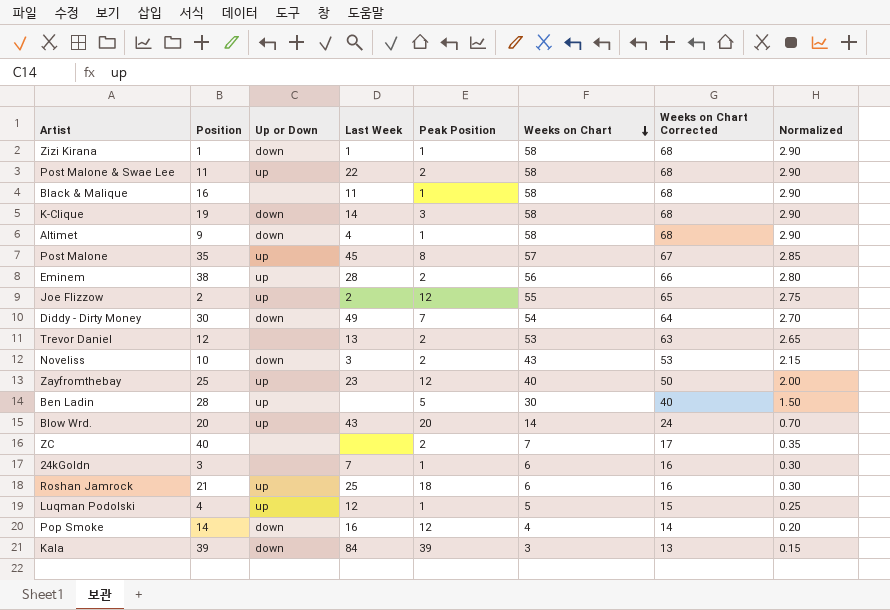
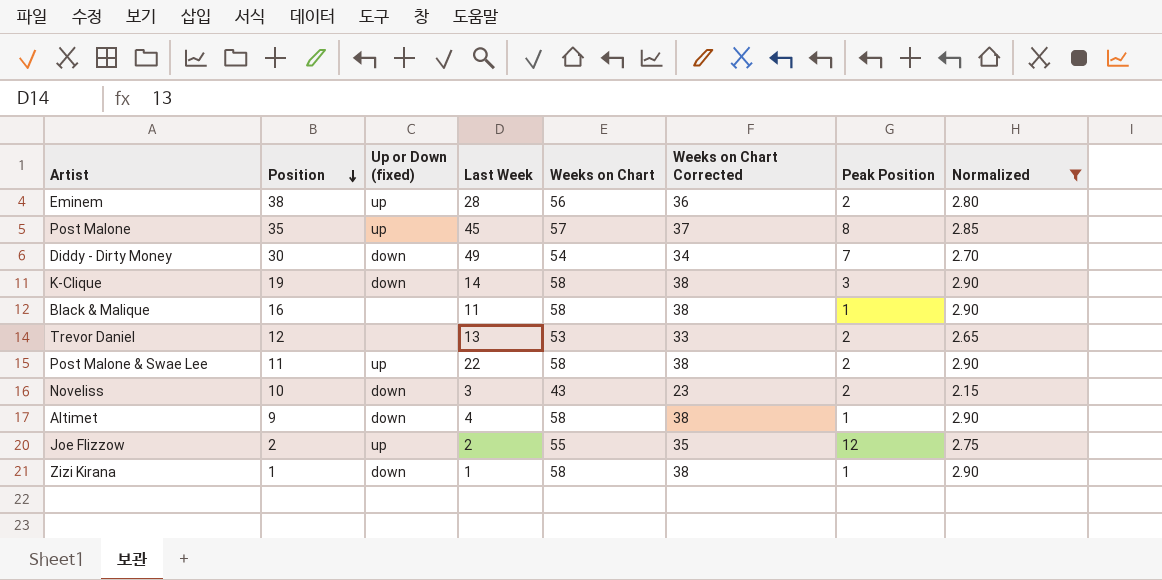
filter: none -> Normalized >= 2.15
row order: Weeks on Chart descending -> Position descending
column name: Up or Down -> Up or Down (fixed)
column Weeks on Chart Corrected | formula: [Weeks on Chart] + 10 -> [Weeks on Chart] - 20
column Peak Position | position: 5 -> 7

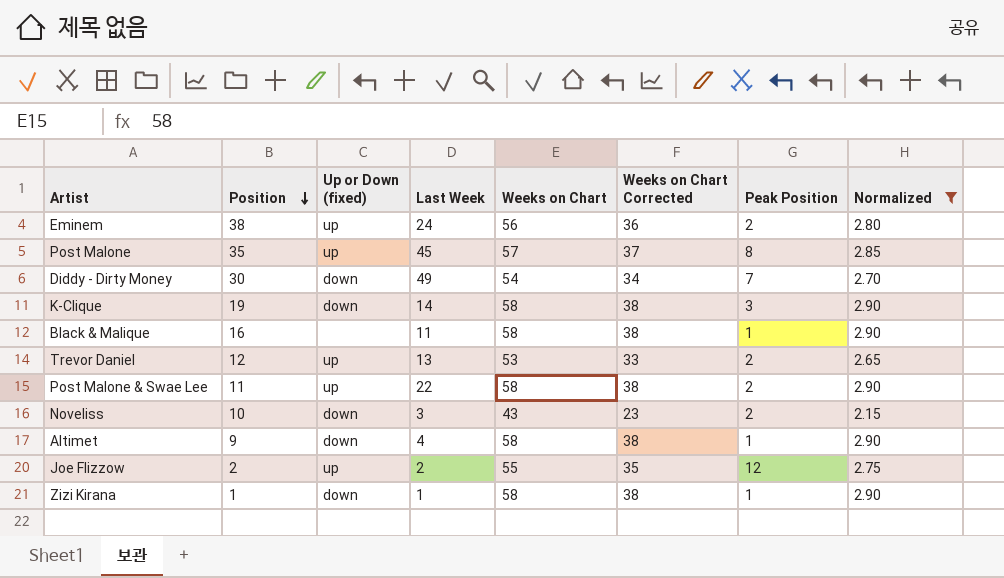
Eminem | Last Week: 28 -> 24
Trevor Daniel | Up or Down (fixed): none -> up

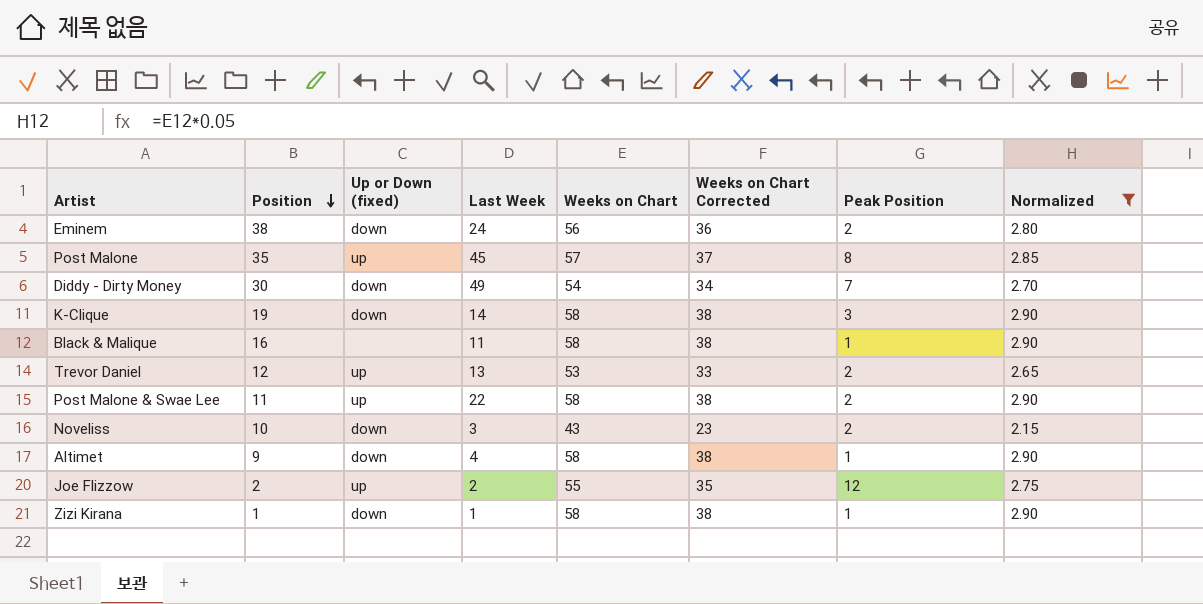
Eminem | Up or Down (fixed): up -> down

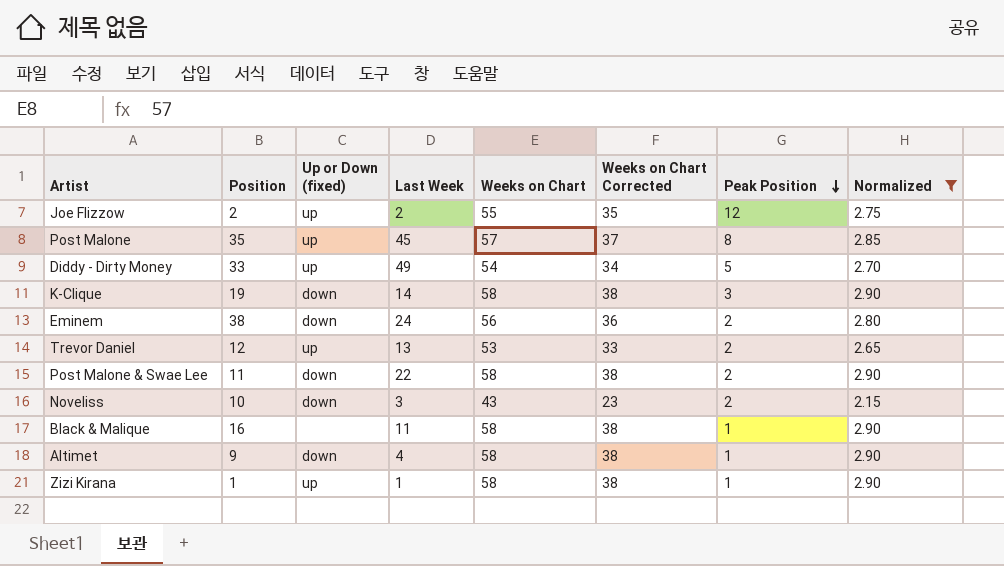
row order: Position descending -> Peak Position descending
Diddy - Dirty Money | Position: 30 -> 33
Diddy - Dirty Money | Up or Down (fixed): down -> up
Diddy - Dirty Money | Peak Position: 7 -> 5
Post Malone & Swae Lee | Up or Down (fixed): up -> down
Zizi Kirana | Up or Down (fixed): down -> up

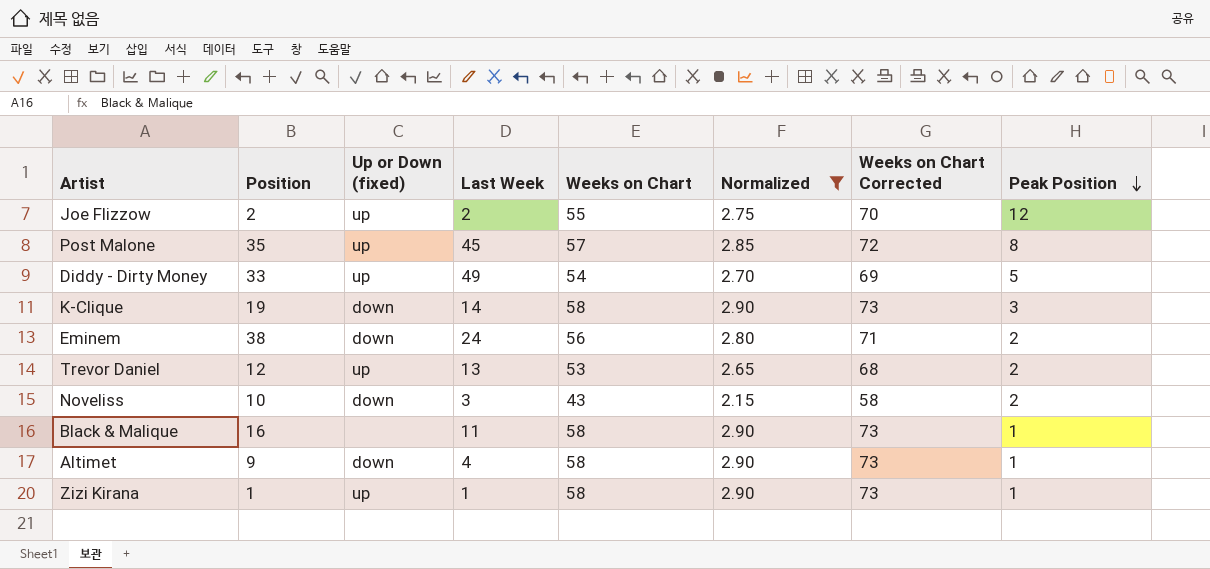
column Normalized | position: 8 -> 6
column Weeks on Chart Corrected | formula: [Weeks on Chart] - 20 -> [Weeks on Chart] + 15
row Post Malone & Swae Lee: 11 | down | 22 | 58 | 38 | 2 | 2.90 -> none

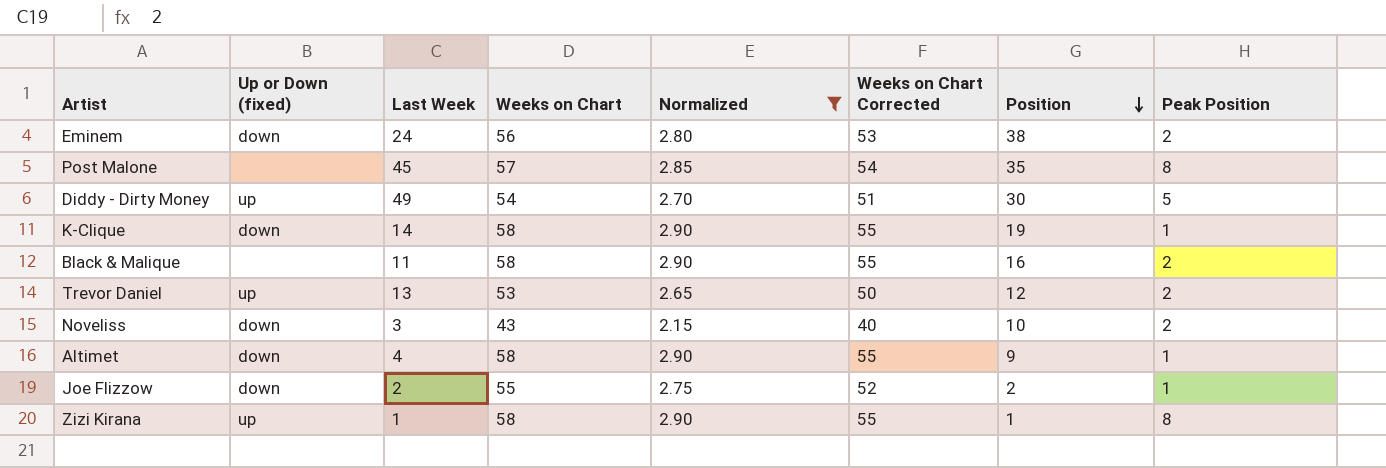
row order: Peak Position descending -> Position descending
column Weeks on Chart Corrected | formula: [Weeks on Chart] + 15 -> [Weeks on Chart] - 3
column Position | position: 2 -> 7
Post Malone | Up or Down (fixed): up -> none
Diddy - Dirty Money | Position: 33 -> 30
K-Clique | Peak Position: 3 -> 1
Black & Malique | Peak Position: 1 -> 2
Joe Flizzow | Up or Down (fixed): up -> down
Joe Flizzow | Peak Position: 12 -> 1
Zizi Kirana | Peak Position: 1 -> 8

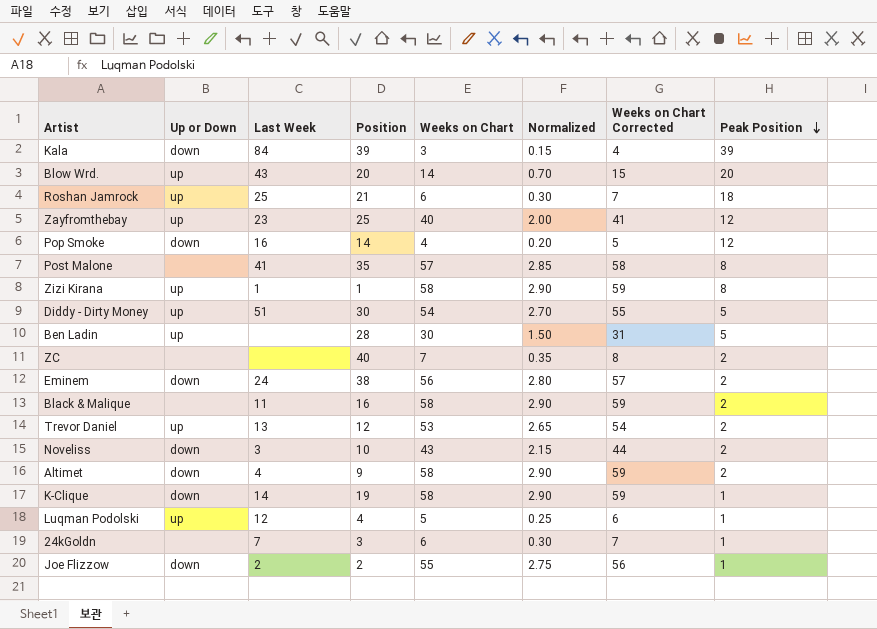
filter: Normalized >= 2.15 -> none
row order: Position descending -> Peak Position descending
column name: Up or Down (fixed) -> Up or Down
column Position | position: 7 -> 4
column Weeks on Chart Corrected | formula: [Weeks on Chart] - 3 -> [Weeks on Chart] + 1
Post Malone | Last Week: 45 -> 41
Diddy - Dirty Money | Last Week: 49 -> 51
Altimet | Peak Position: 1 -> 2

